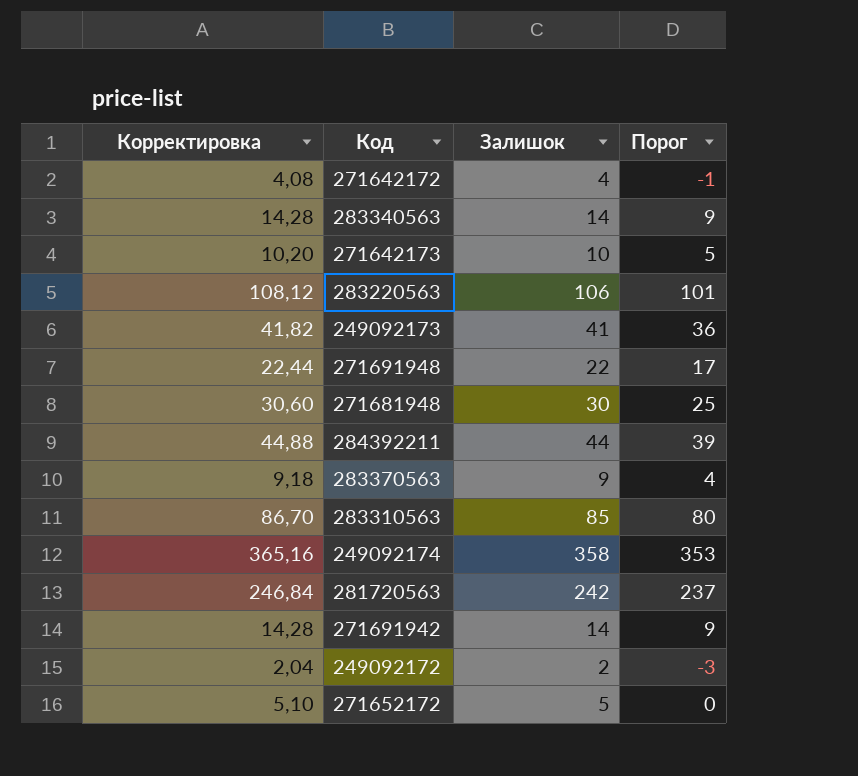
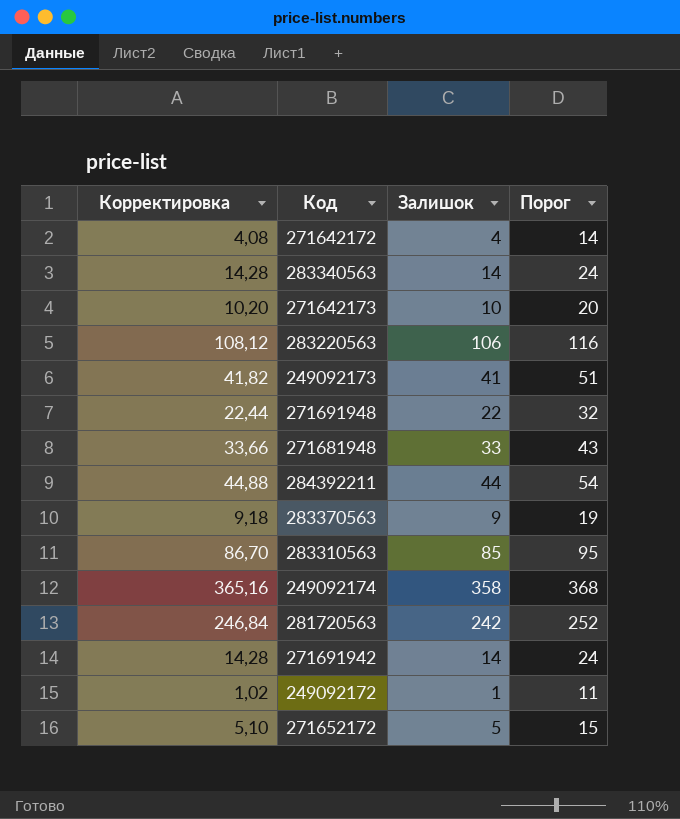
column Порог | formula: [Залишок] - 5 -> [Залишок] + 10
271681948 | Корректировка: 30,60 -> 33,66
271681948 | Залишок: 30 -> 33
249092172 | Корректировка: 2,04 -> 1,02
249092172 | Залишок: 2 -> 1

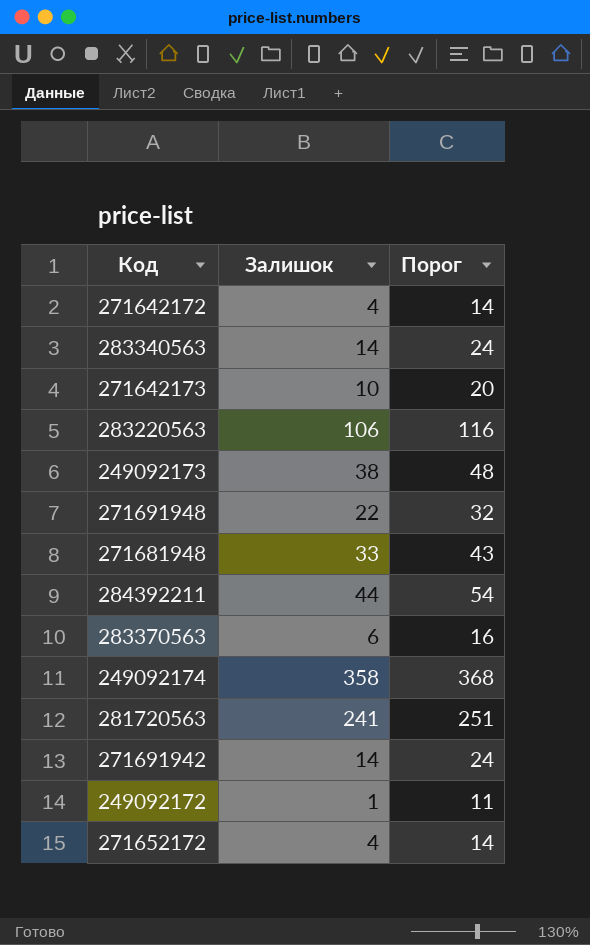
column Корректировка | formula: [Залишок] * 1,02 -> none
row 283310563: 86,70 | 85 | 95 -> none
249092173 | Залишок: 41 -> 38
249092173 | Порог: 51 -> 48
283370563 | Залишок: 9 -> 6
283370563 | Порог: 19 -> 16
281720563 | Залишок: 242 -> 241
281720563 | Порог: 252 -> 251
271652172 | Залишок: 5 -> 4
271652172 | Порог: 15 -> 14

